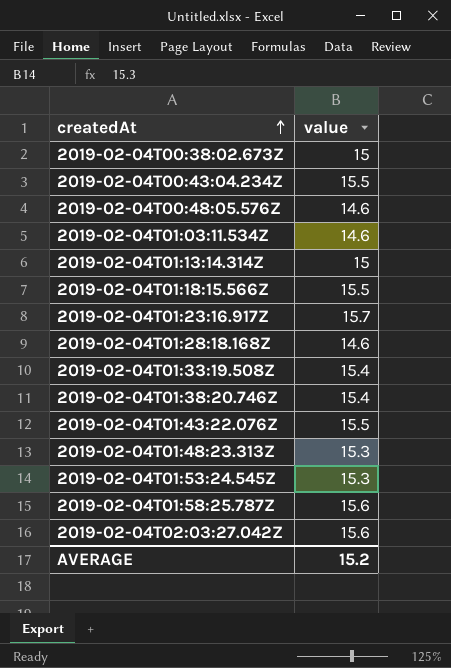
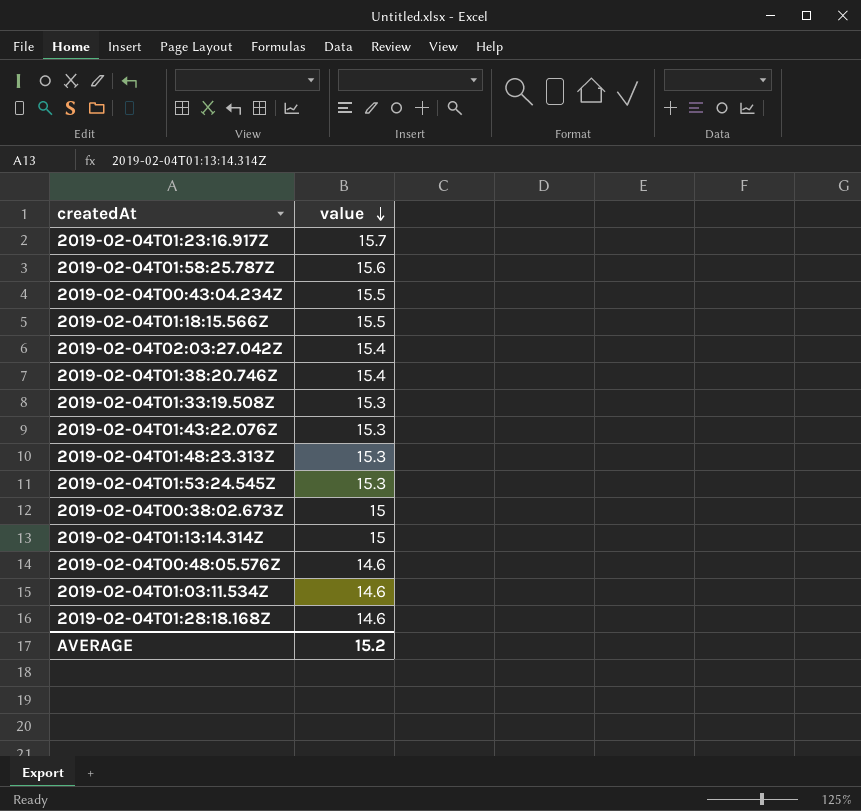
row order: createdAt ascending -> value descending
2019-02-04T02:03:27.042Z | value: 15.6 -> 15.4
2019-02-04T01:33:19.508Z | value: 15.4 -> 15.3
2019-02-04T01:43:22.076Z | value: 15.5 -> 15.3

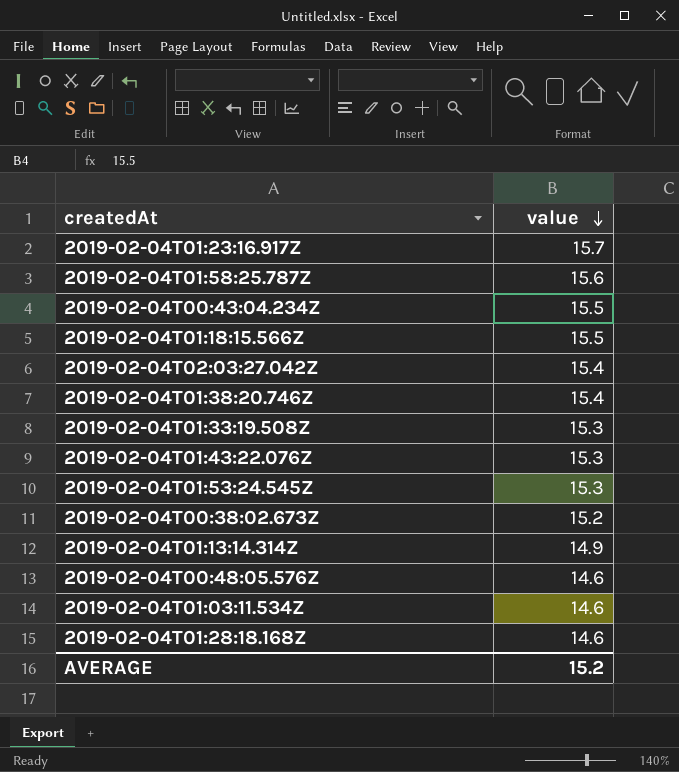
row 2019-02-04T01:48:23.313Z: 15.3 -> none
2019-02-04T00:38:02.673Z | value: 15 -> 15.2
2019-02-04T01:13:14.314Z | value: 15 -> 14.9

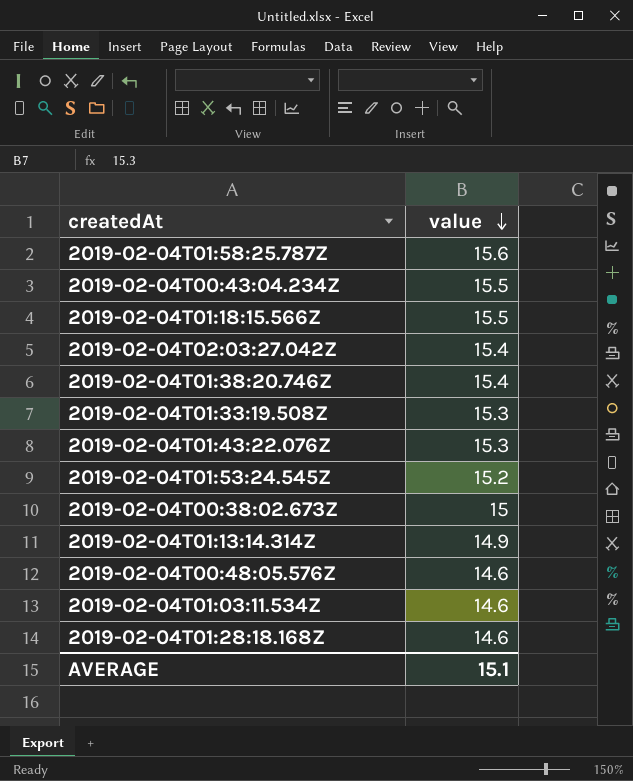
row 2019-02-04T01:23:16.917Z: 15.7 -> none
2019-02-04T01:53:24.545Z | value: 15.3 -> 15.2
2019-02-04T00:38:02.673Z | value: 15.2 -> 15
AVERAGE | value: 15.2 -> 15.1

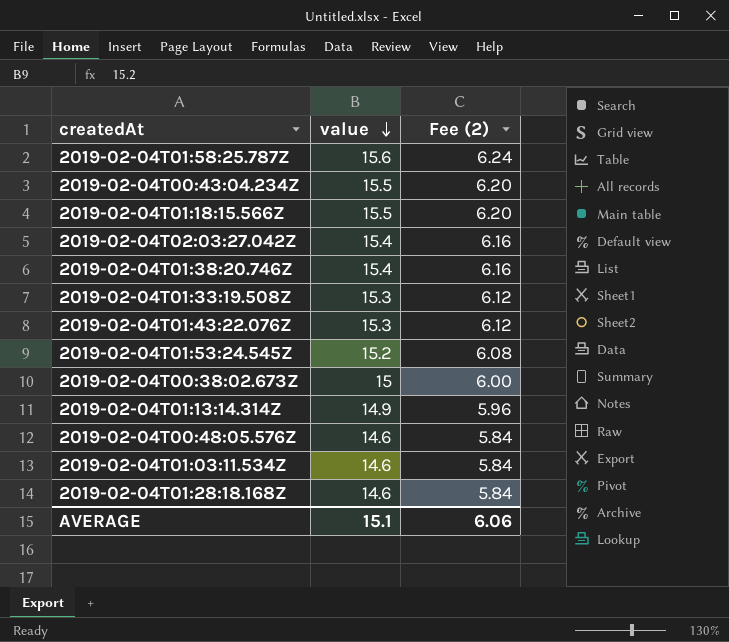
column Fee (2) | formula: none -> [value] * 0.4

